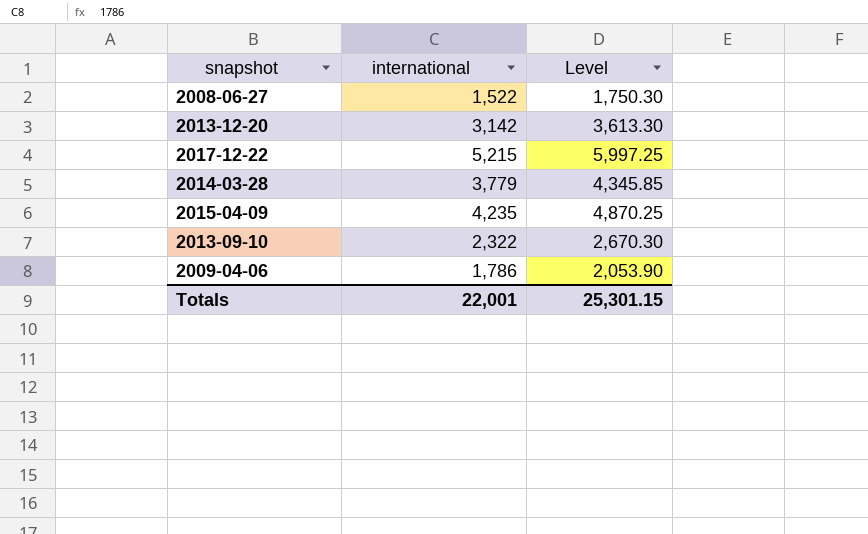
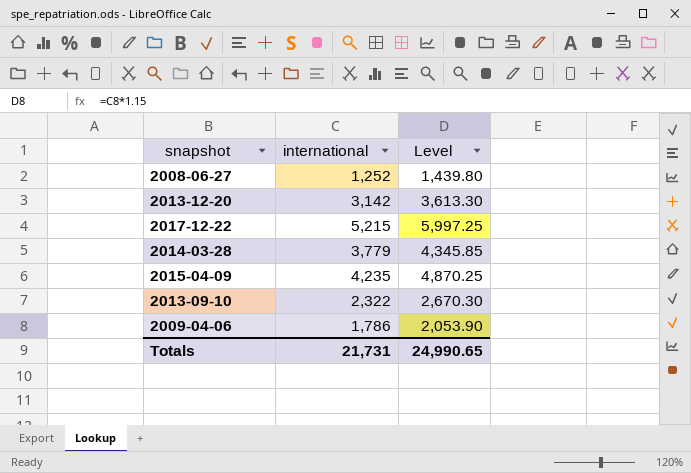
2008-06-27 | international: 1,522 -> 1,252
2008-06-27 | Level: 1,750.30 -> 1,439.80
Totals | international: 22,001 -> 21,731
Totals | Level: 25,301.15 -> 24,990.65

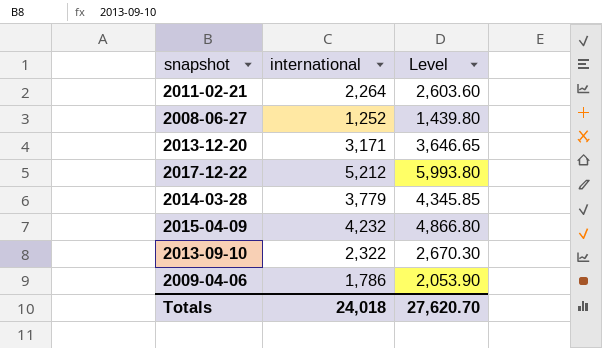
row 2011-02-21: none -> 2,264 | 2,603.60
2013-12-20 | international: 3,142 -> 3,171
2013-12-20 | Level: 3,613.30 -> 3,646.65
2017-12-22 | international: 5,215 -> 5,212
2017-12-22 | Level: 5,997.25 -> 5,993.80
2015-04-09 | international: 4,235 -> 4,232
2015-04-09 | Level: 4,870.25 -> 4,866.80
Totals | international: 21,731 -> 24,018
Totals | Level: 24,990.65 -> 27,620.70

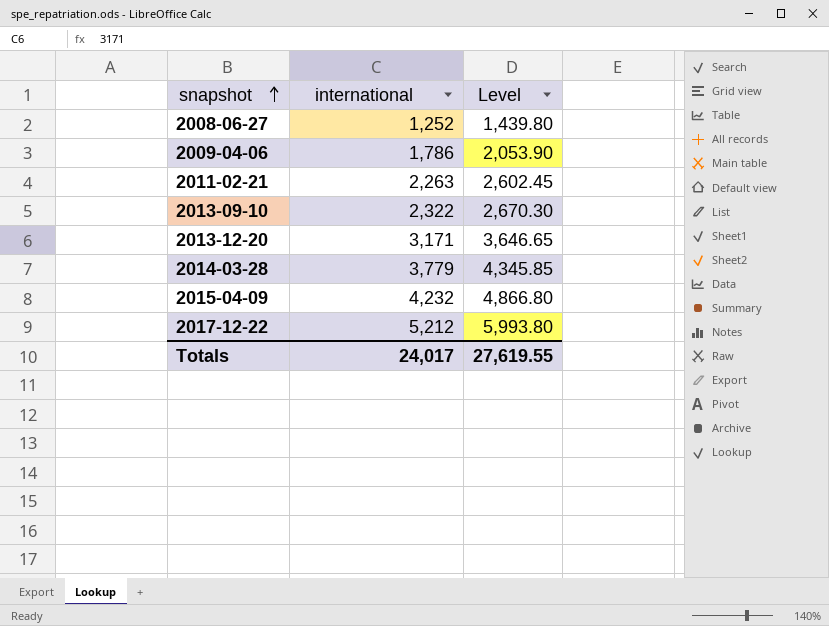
row order: none -> snapshot ascending
2011-02-21 | international: 2,264 -> 2,263
2011-02-21 | Level: 2,603.60 -> 2,602.45
Totals | international: 24,018 -> 24,017
Totals | Level: 27,620.70 -> 27,619.55

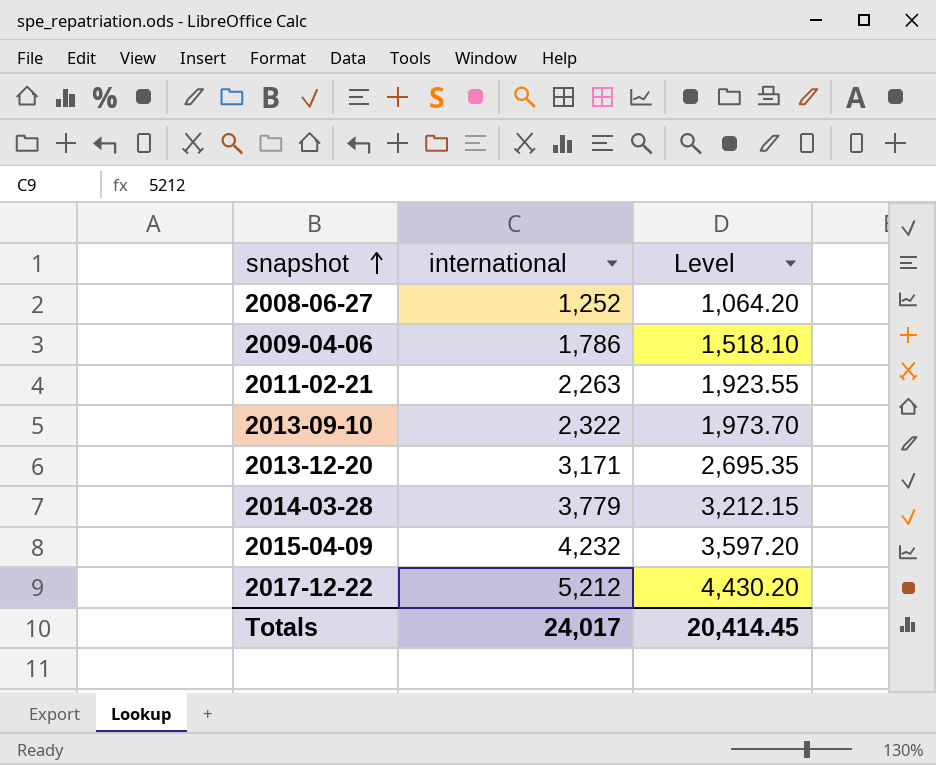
column Level | formula: [international] * 1.15 -> [international] * 0.85
Totals | Level: 27,619.55 -> 20,414.45

